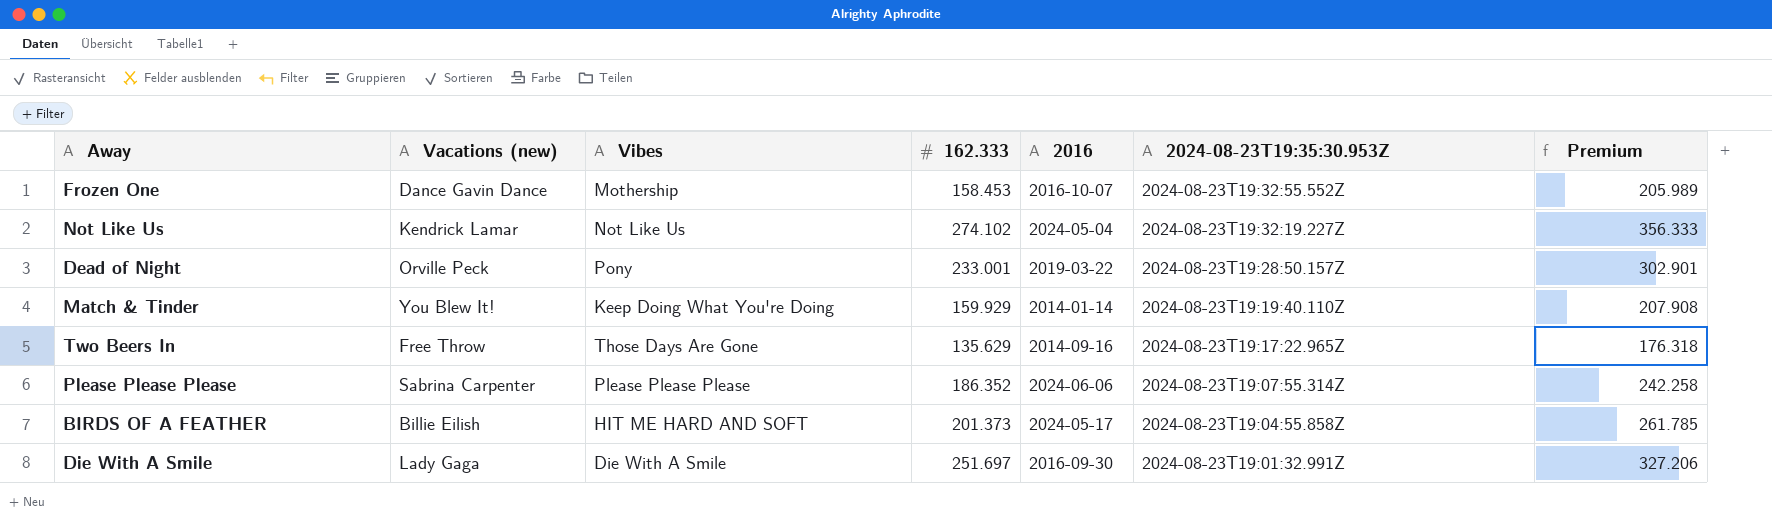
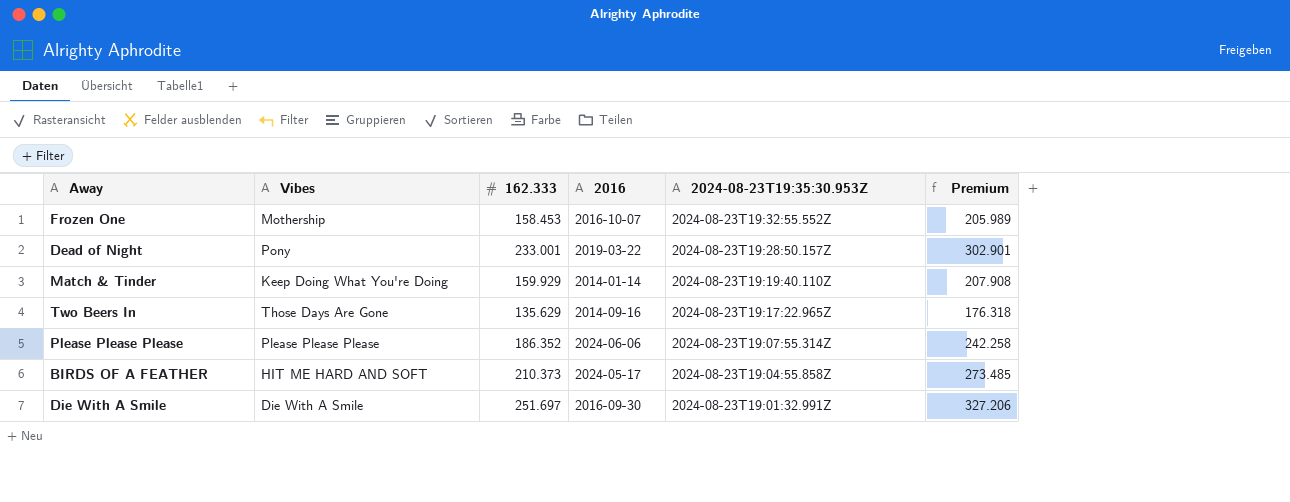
column Vacations (new) | position: 2 -> none
row Not Like Us: Kendrick Lamar | Not Like Us | 274.102 | 2024-05-04 | 2024-08-23T19:32:19.227Z | 356.333 -> none
BIRDS OF A FEATHER | 162.333: 201.373 -> 210.373
BIRDS OF A FEATHER | Premium: 261.785 -> 273.485

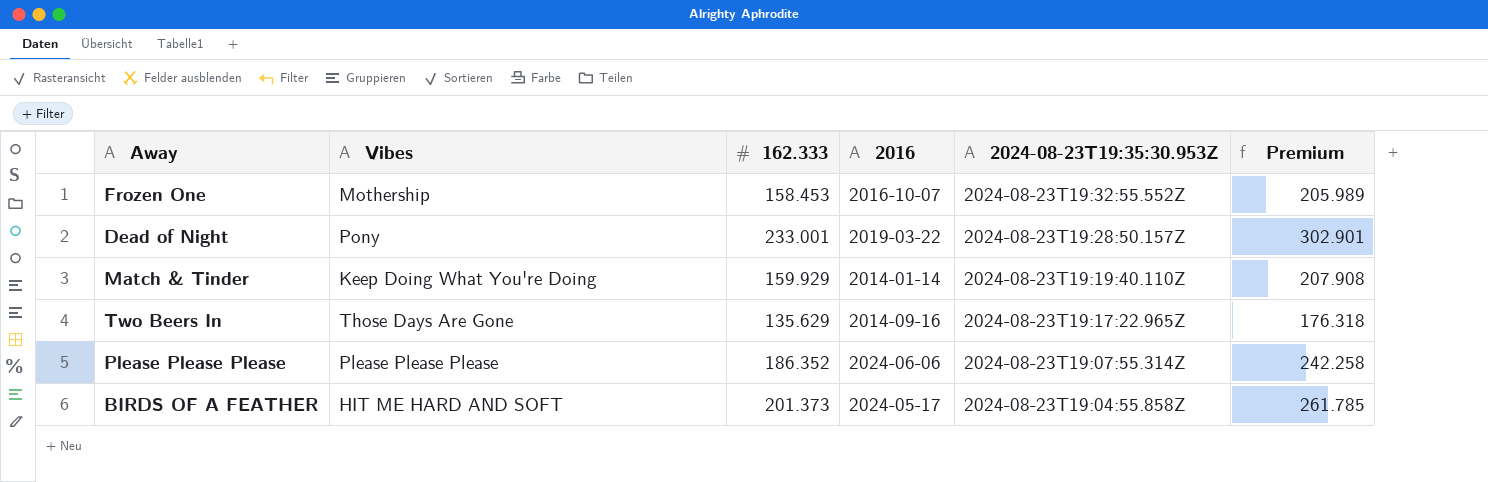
row Die With A Smile: Die With A Smile | 251.697 | 2016-09-30 | 2024-08-23T19:01:32.991Z | 327.206 -> none
BIRDS OF A FEATHER | 162.333: 210.373 -> 201.373
BIRDS OF A FEATHER | Premium: 273.485 -> 261.785

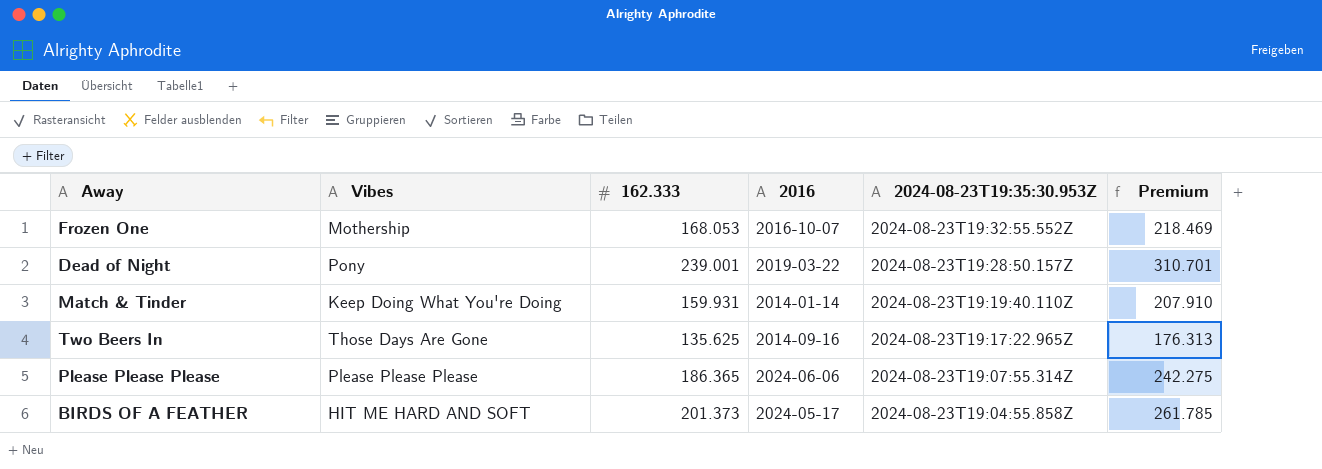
Frozen One | 162.333: 158.453 -> 168.053
Frozen One | Premium: 205.989 -> 218.469
Dead of Night | 162.333: 233.001 -> 239.001
Dead of Night | Premium: 302.901 -> 310.701
Match & Tinder | 162.333: 159.929 -> 159.931
Match & Tinder | Premium: 207.908 -> 207.910
Two Beers In | 162.333: 135.629 -> 135.625
Two Beers In | Premium: 176.318 -> 176.313
Please Please Please | 162.333: 186.352 -> 186.365
Please Please Please | Premium: 242.258 -> 242.275

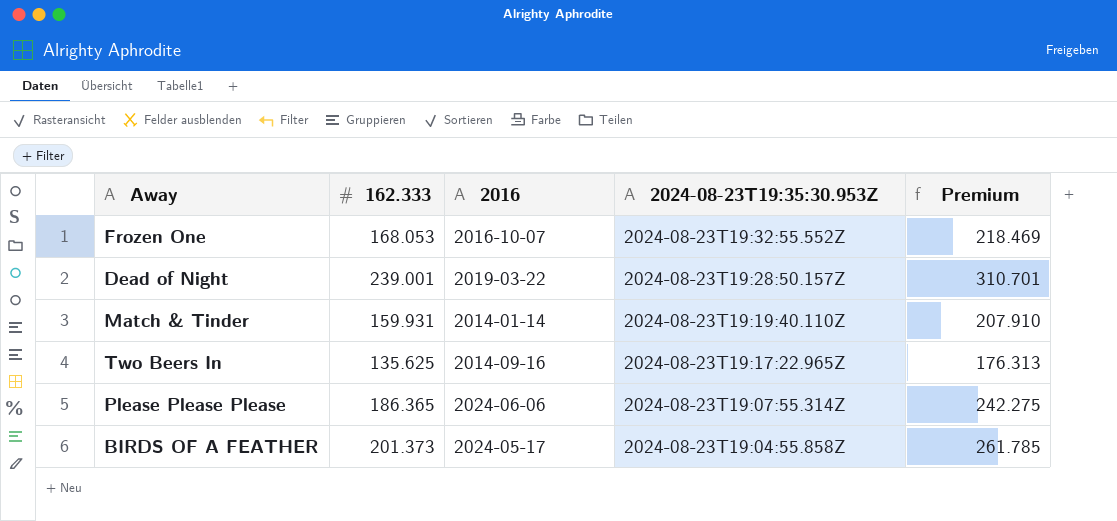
column Vibes | position: 2 -> none

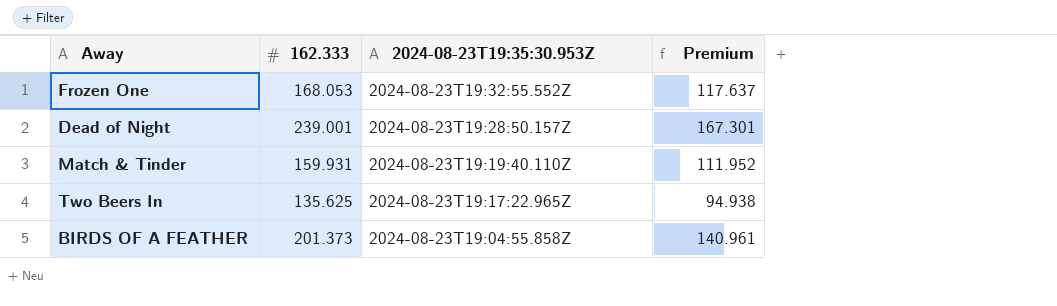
column 2016 | position: 3 -> none
column Premium | formula: [162.333] * 1.3 -> [162.333] * 0.7
row Please Please Please: 186.365 | 2024-06-06 | 2024-08-23T19:07:55.314Z | 242.275 -> none

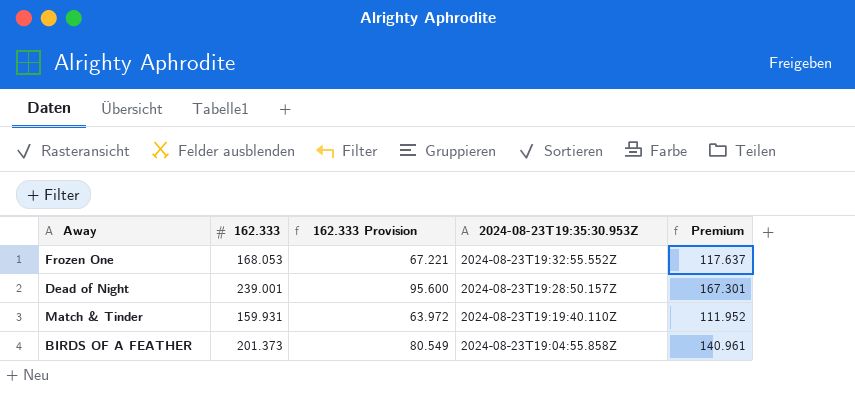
column 162.333 Provision | formula: none -> [162.333] * 0.4
row Two Beers In: 135.625 | 2024-08-23T19:17:22.965Z | 94.938 -> none

